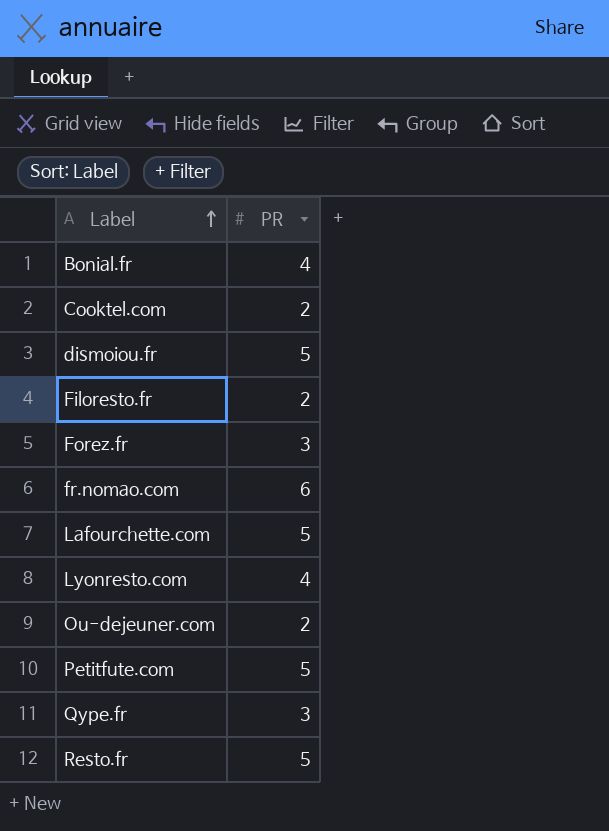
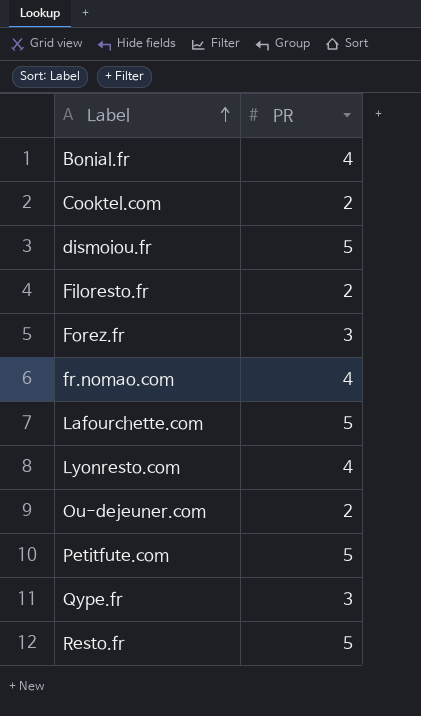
fr.nomao.com | PR: 6 -> 4

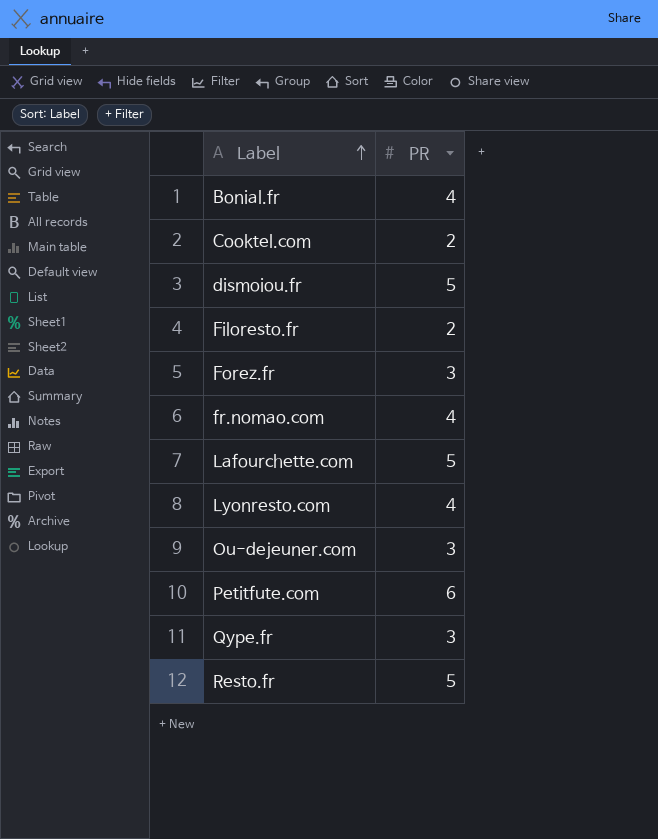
Ou-dejeuner.com | PR: 2 -> 3
Petitfute.com | PR: 5 -> 6

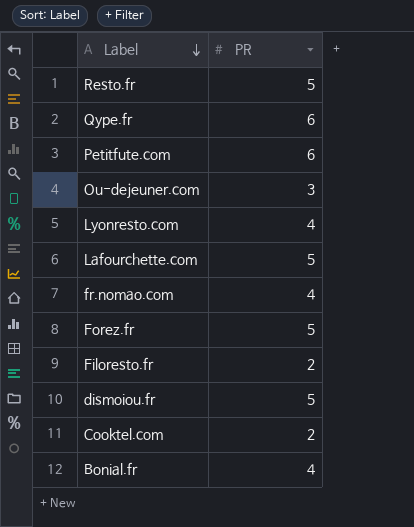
row order: Label ascending -> Label descending
Qype.fr | PR: 3 -> 6
Forez.fr | PR: 3 -> 5

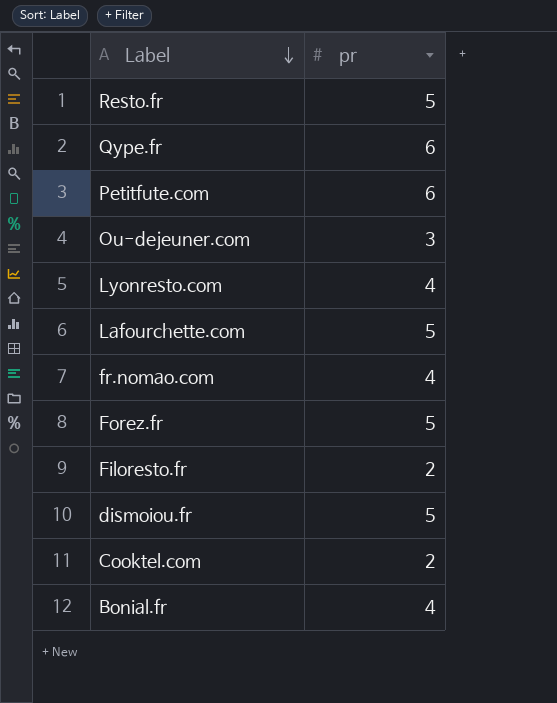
column name: PR -> pr

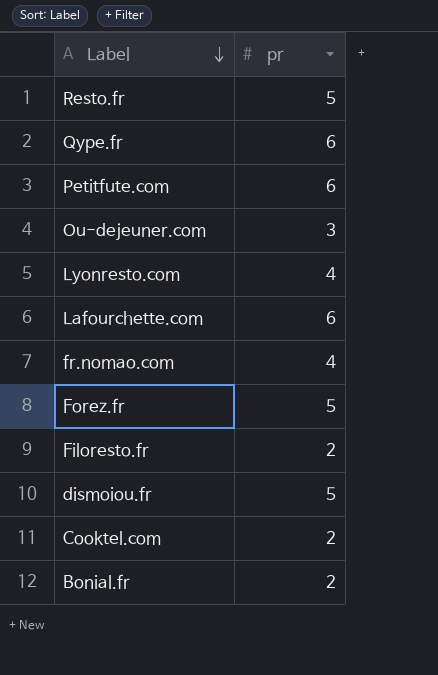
Lafourchette.com | pr: 5 -> 6
Bonial.fr | pr: 4 -> 2

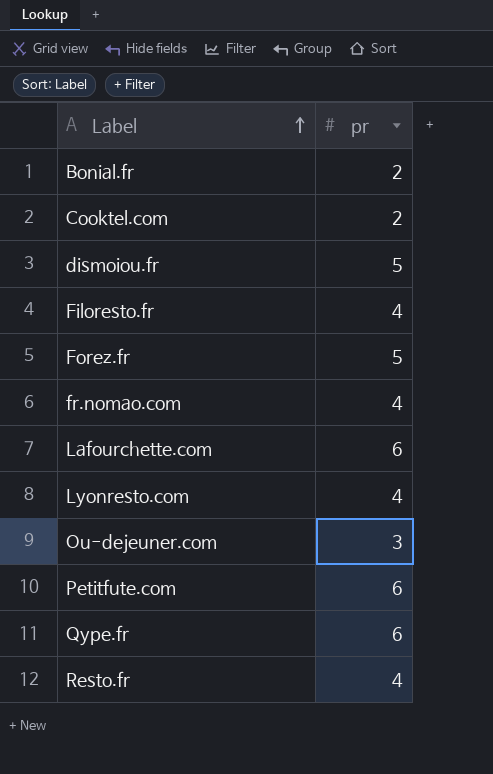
row order: Label descending -> Label ascending
Filoresto.fr | pr: 2 -> 4
Resto.fr | pr: 5 -> 4

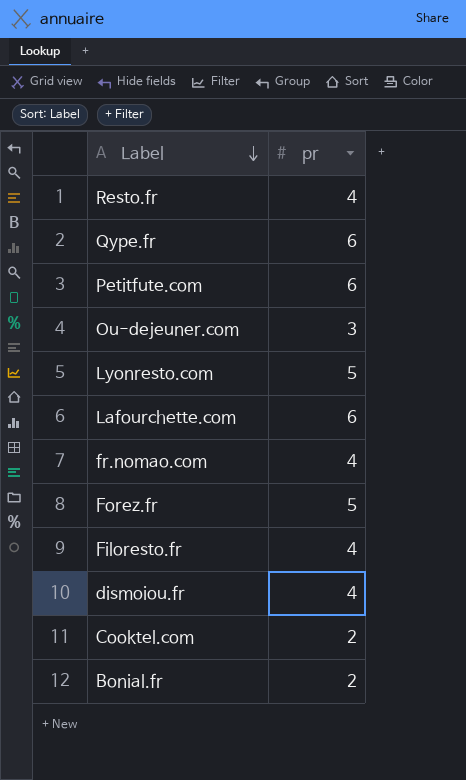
row order: Label ascending -> Label descending
Lyonresto.com | pr: 4 -> 5
dismoiou.fr | pr: 5 -> 4

